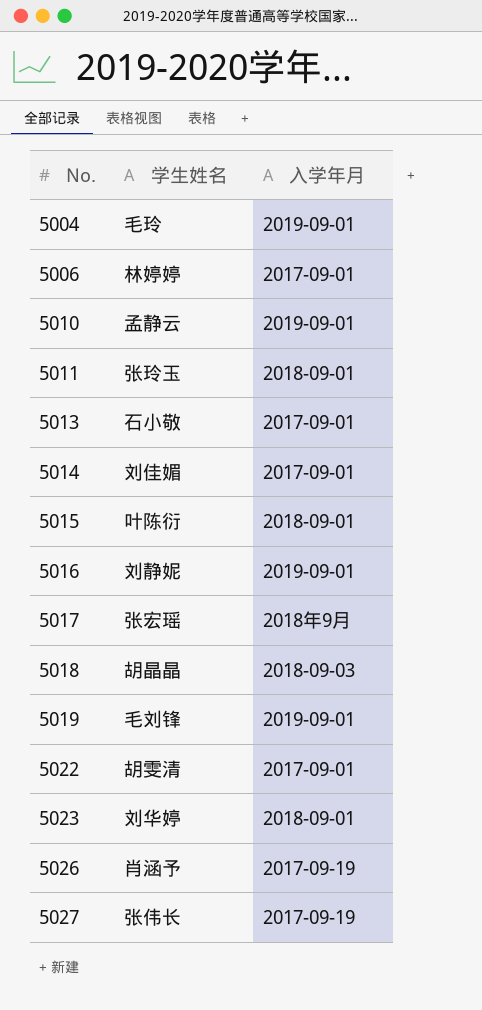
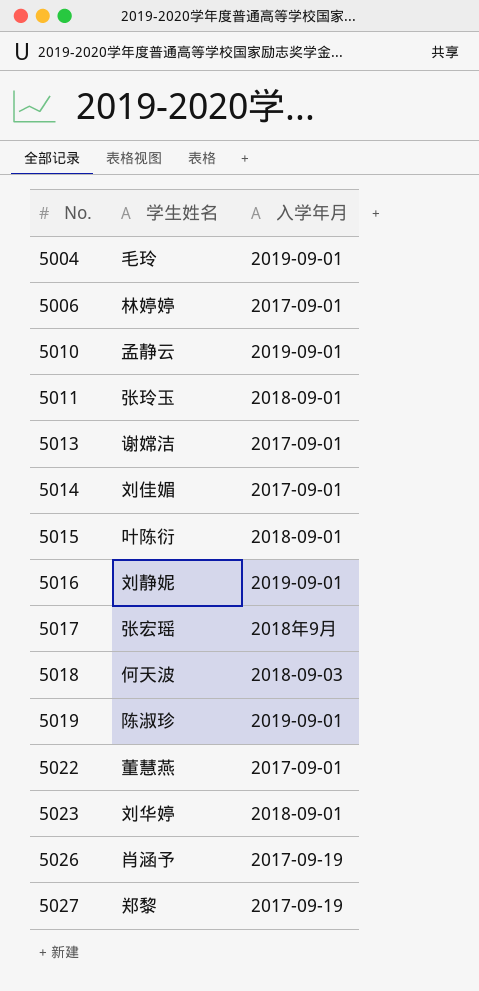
5013 | 学生姓名: 石小敬 -> 谢嫦洁
5018 | 学生姓名: 胡晶晶 -> 何天波
5019 | 学生姓名: 毛刘锋 -> 陈淑珍
5022 | 学生姓名: 胡雯清 -> 董慧燕
5027 | 学生姓名: 张伟长 -> 郑黎

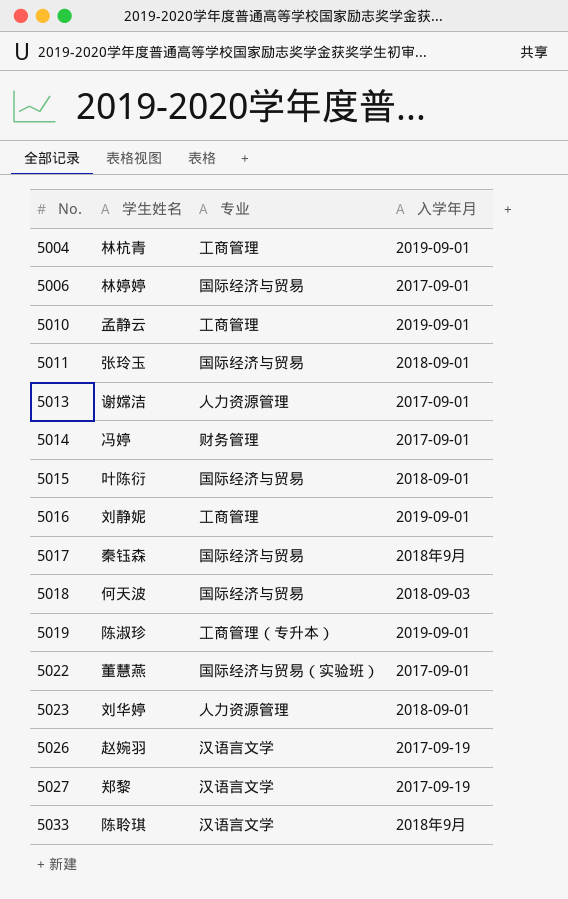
column 专业 | position: none -> 3
5004 | 学生姓名: 毛玲 -> 林杭青
5014 | 学生姓名: 刘佳媚 -> 冯婷
5017 | 学生姓名: 张宏瑶 -> 秦钰森
5026 | 学生姓名: 肖涵予 -> 赵婉羽
row 5033: none -> 陈聆琪 | 汉语言文学 | 2018年9月

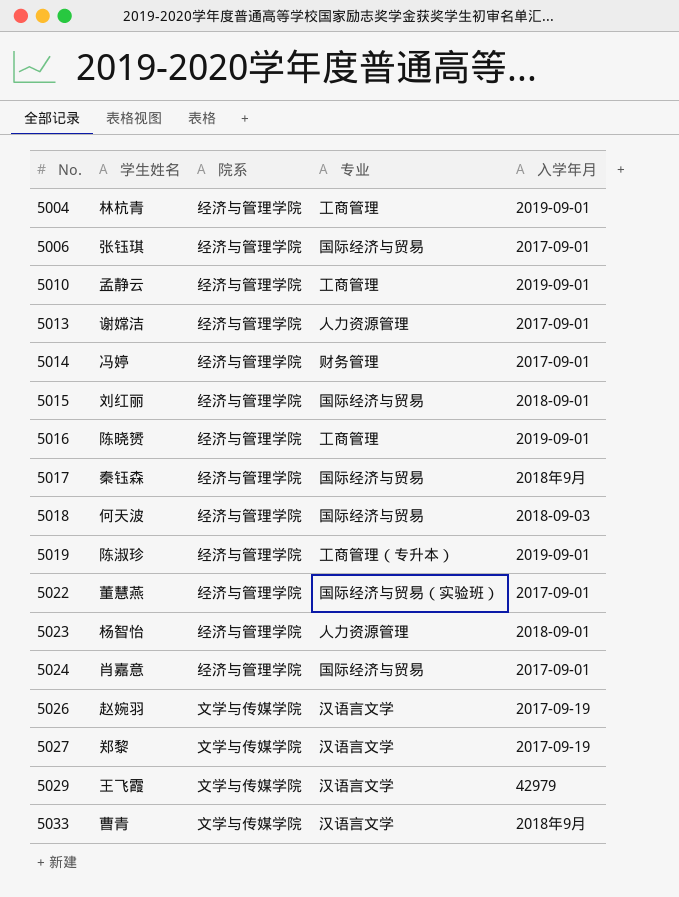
column 院系 | position: none -> 3
row 5011: 张玲玉 | 国际经济与贸易 | 2018-09-01 -> none
5006 | 学生姓名: 林婷婷 -> 张钰琪
5015 | 学生姓名: 叶陈衍 -> 刘红丽
5016 | 学生姓名: 刘静妮 -> 陈晓赟
5023 | 学生姓名: 刘华婷 -> 杨智怡
row 5024: none -> 肖嘉意 | 经济与管理学院 | 国际经济与贸易 | 2017-09-01
row 5029: none -> 王飞霞 | 文学与传媒学院 | 汉语言文学 | 42979
5033 | 学生姓名: 陈聆琪 -> 曹青

